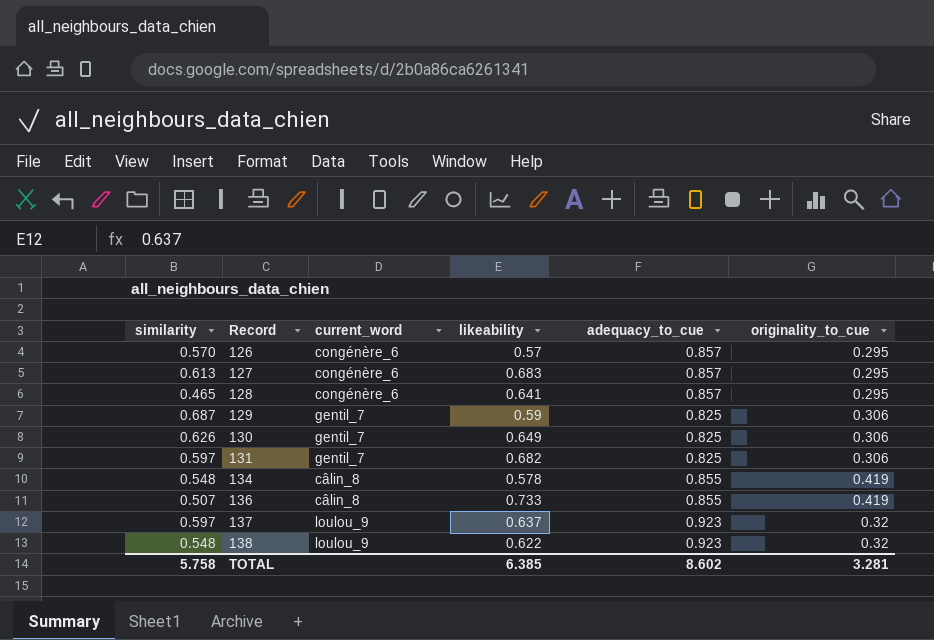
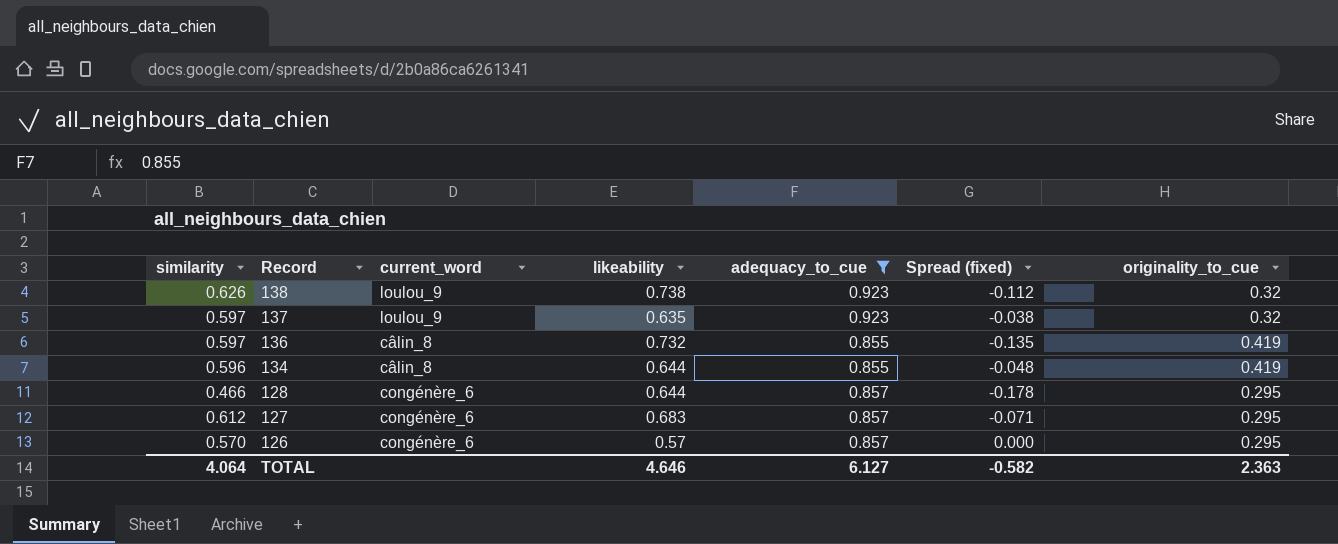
filter: none -> adequacy_to_cue != 0.825
row order: Record ascending -> Record descending
column Spread (fixed) | formula: none -> [similarity] - [likeability]
138 | similarity: 0.548 -> 0.626
138 | likeability: 0.622 -> 0.738
137 | likeability: 0.637 -> 0.635
136 | similarity: 0.507 -> 0.597
136 | likeability: 0.733 -> 0.732
134 | similarity: 0.548 -> 0.596
134 | likeability: 0.578 -> 0.644
128 | similarity: 0.465 -> 0.466
128 | likeability: 0.641 -> 0.644
127 | similarity: 0.613 -> 0.612
TOTAL | similarity: 5.758 -> 4.064
TOTAL | likeability: 6.385 -> 4.646
TOTAL | adequacy_to_cue: 8.602 -> 6.127
TOTAL | originality_to_cue: 3.281 -> 2.363

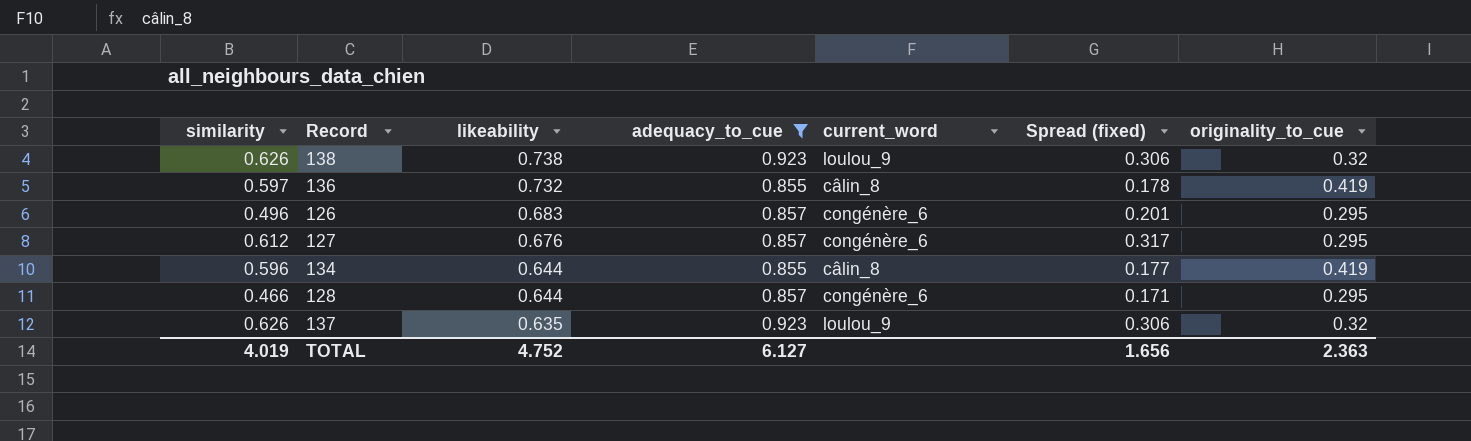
row order: Record descending -> likeability descending
column current_word | position: 3 -> 5
column Spread (fixed) | formula: [similarity] - [likeability] -> [similarity] - [originality_to_cue]
126 | similarity: 0.570 -> 0.496
126 | likeability: 0.57 -> 0.683
127 | likeability: 0.683 -> 0.676
137 | similarity: 0.597 -> 0.626
TOTAL | similarity: 4.064 -> 4.019
TOTAL | likeability: 4.646 -> 4.752
TOTAL | Spread (fixed): -0.582 -> 1.656

